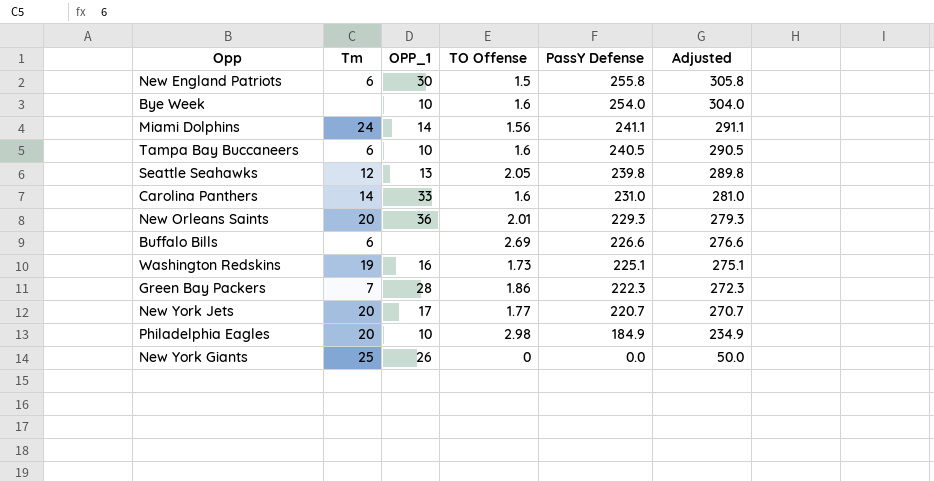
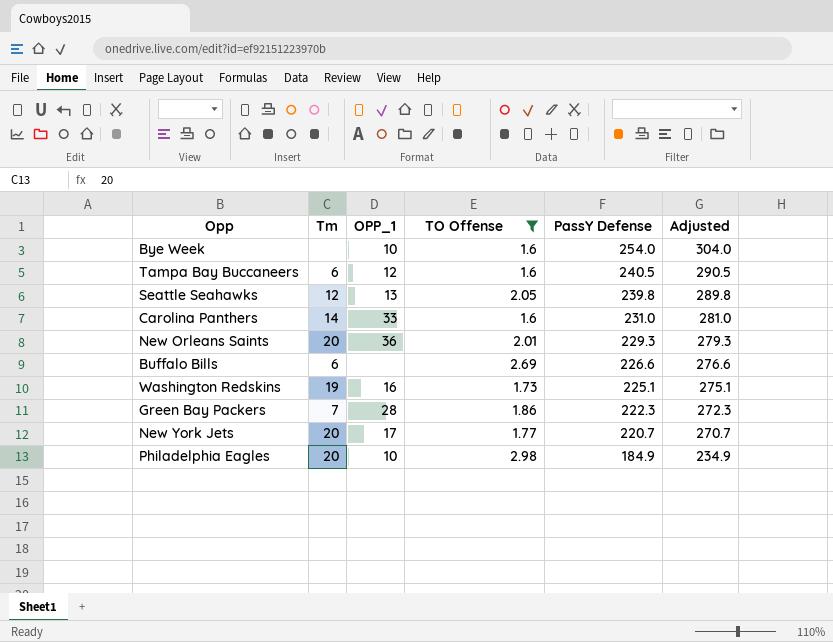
filter: none -> TO Offense >= 1.6
Tampa Bay Buccaneers | OPP_1: 10 -> 12

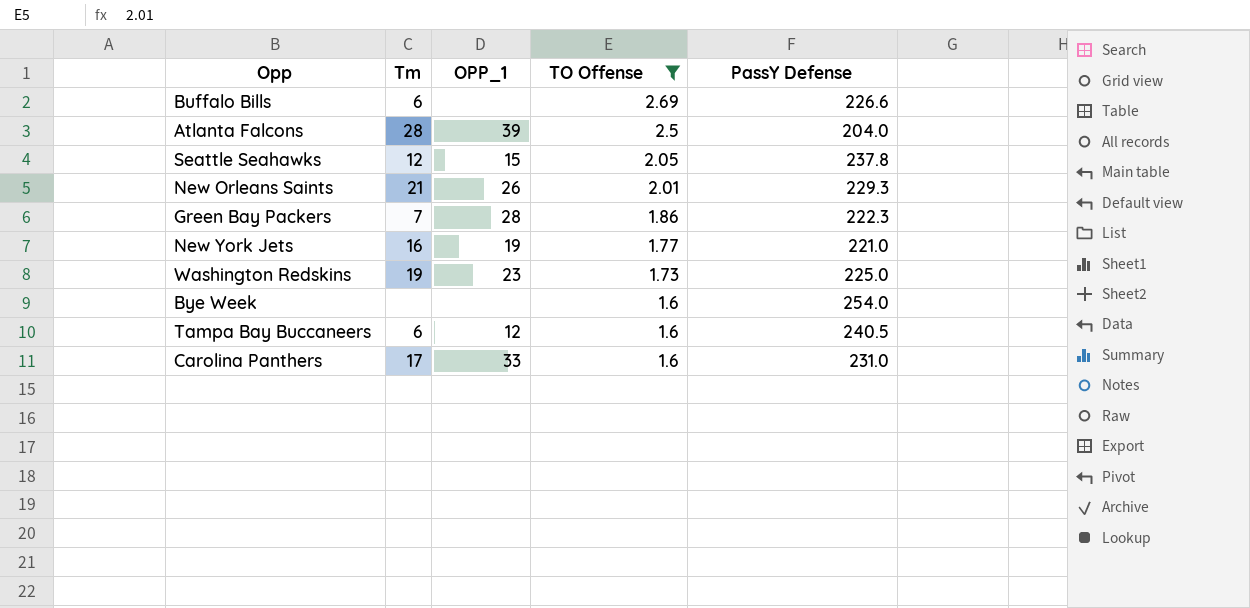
row order: PassY Defense descending -> TO Offense descending
column Adjusted | formula: [PassY Defense] + 50 -> none
row Philadelphia Eagles: 20 | 10 | 2.98 | 184.9 | 234.9 -> none
row Atlanta Falcons: none -> 28 | 39 | 2.5 | 204.0
Seattle Seahawks | OPP_1: 13 -> 15
Seattle Seahawks | PassY Defense: 239.8 -> 237.8
New Orleans Saints | Tm: 20 -> 21
New Orleans Saints | OPP_1: 36 -> 26
New York Jets | Tm: 20 -> 16
New York Jets | OPP_1: 17 -> 19
New York Jets | PassY Defense: 220.7 -> 221.0
Washington Redskins | OPP_1: 16 -> 23
Washington Redskins | PassY Defense: 225.1 -> 225.0
Bye Week | OPP_1: 10 -> none
Carolina Panthers | Tm: 14 -> 17

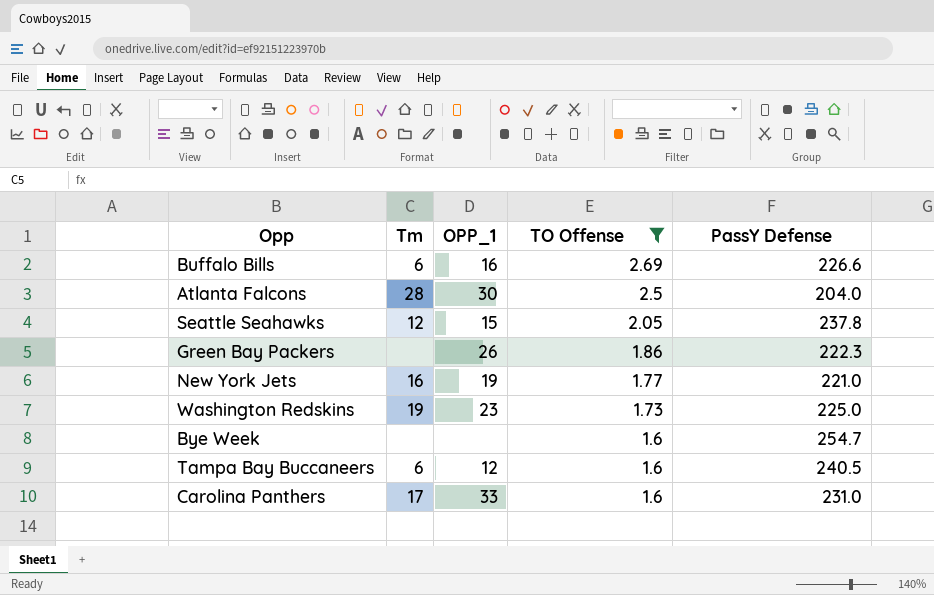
row New Orleans Saints: 21 | 26 | 2.01 | 229.3 -> none
Buffalo Bills | OPP_1: none -> 16
Atlanta Falcons | OPP_1: 39 -> 30
Green Bay Packers | Tm: 7 -> none
Green Bay Packers | OPP_1: 28 -> 26
Bye Week | PassY Defense: 254.0 -> 254.7

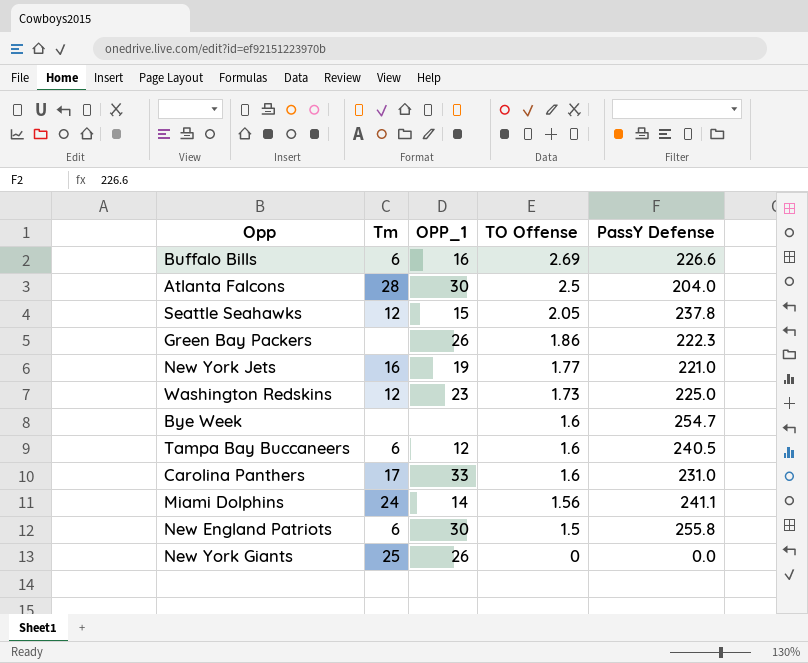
filter: TO Offense >= 1.6 -> none
Washington Redskins | Tm: 19 -> 12

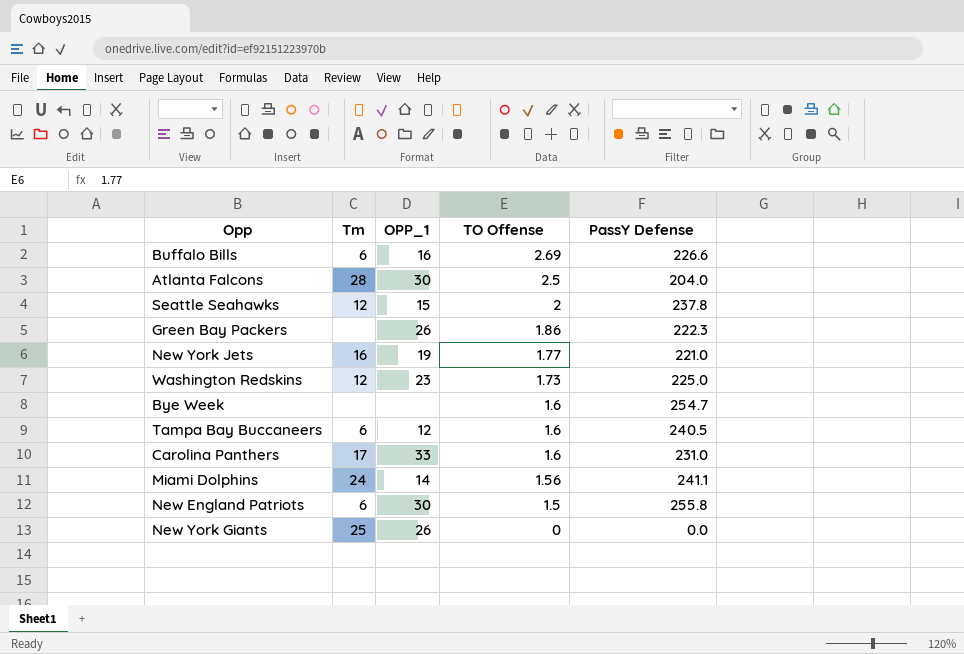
Seattle Seahawks | TO Offense: 2.05 -> 2

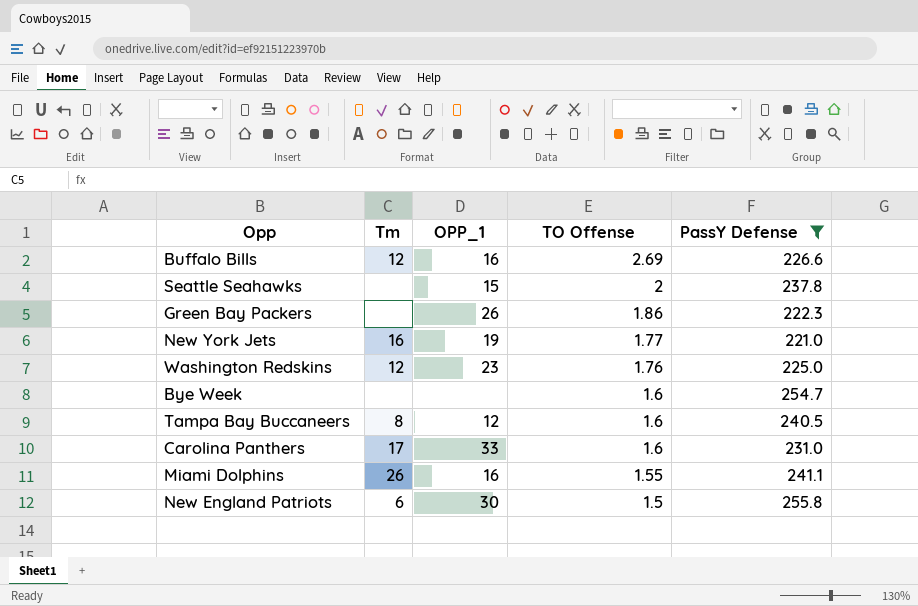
filter: none -> PassY Defense >= 221.0
Buffalo Bills | Tm: 6 -> 12
Seattle Seahawks | Tm: 12 -> none
Washington Redskins | TO Offense: 1.73 -> 1.76
Tampa Bay Buccaneers | Tm: 6 -> 8
Miami Dolphins | Tm: 24 -> 26
Miami Dolphins | OPP_1: 14 -> 16
Miami Dolphins | TO Offense: 1.56 -> 1.55

